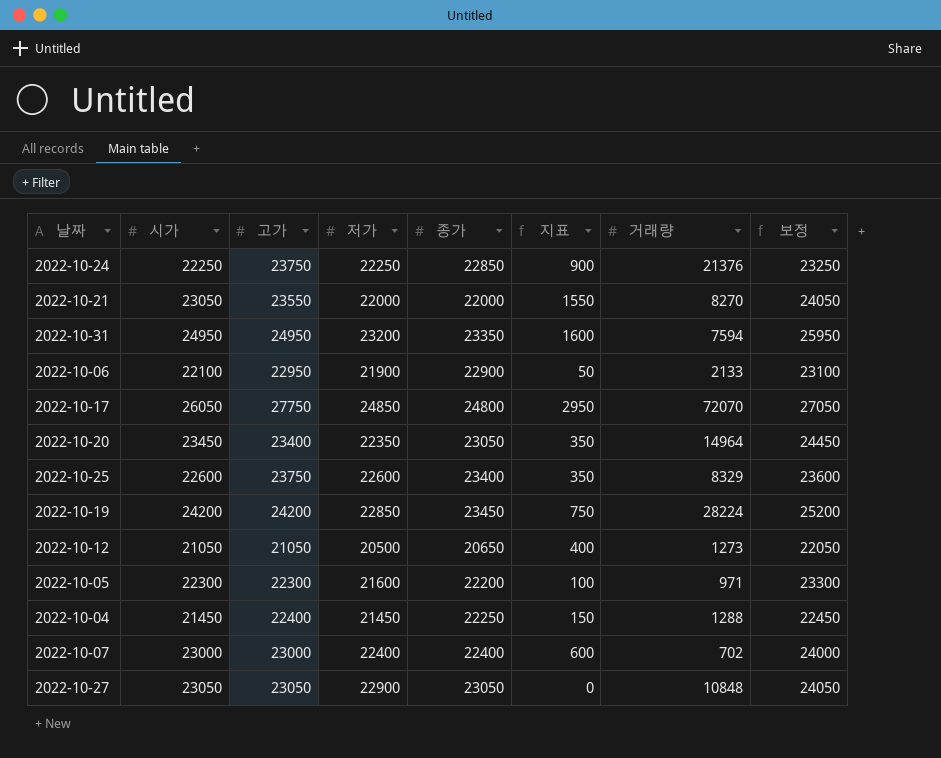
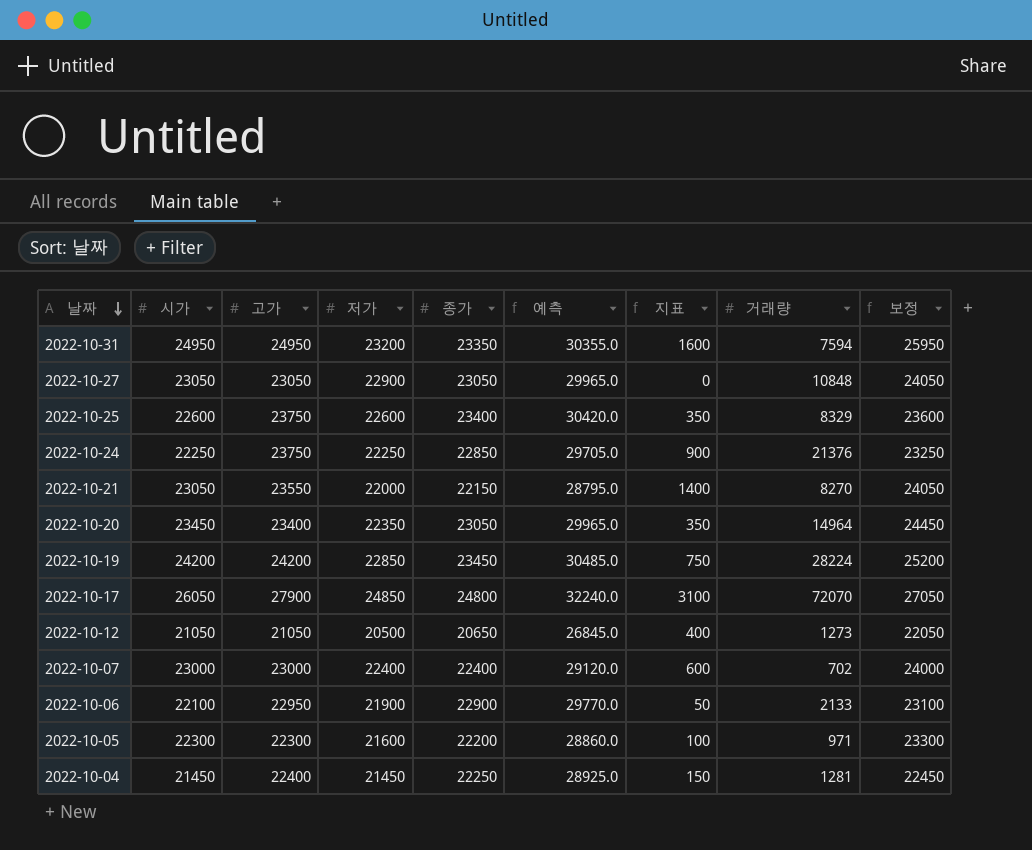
row order: none -> 날짜 descending
column 예측 | formula: none -> [종가] * 1.3
2022-10-21 | 종가: 22000 -> 22150
2022-10-21 | 지표: 1550 -> 1400
2022-10-17 | 고가: 27750 -> 27900
2022-10-17 | 지표: 2950 -> 3100
2022-10-04 | 거래량: 1288 -> 1281

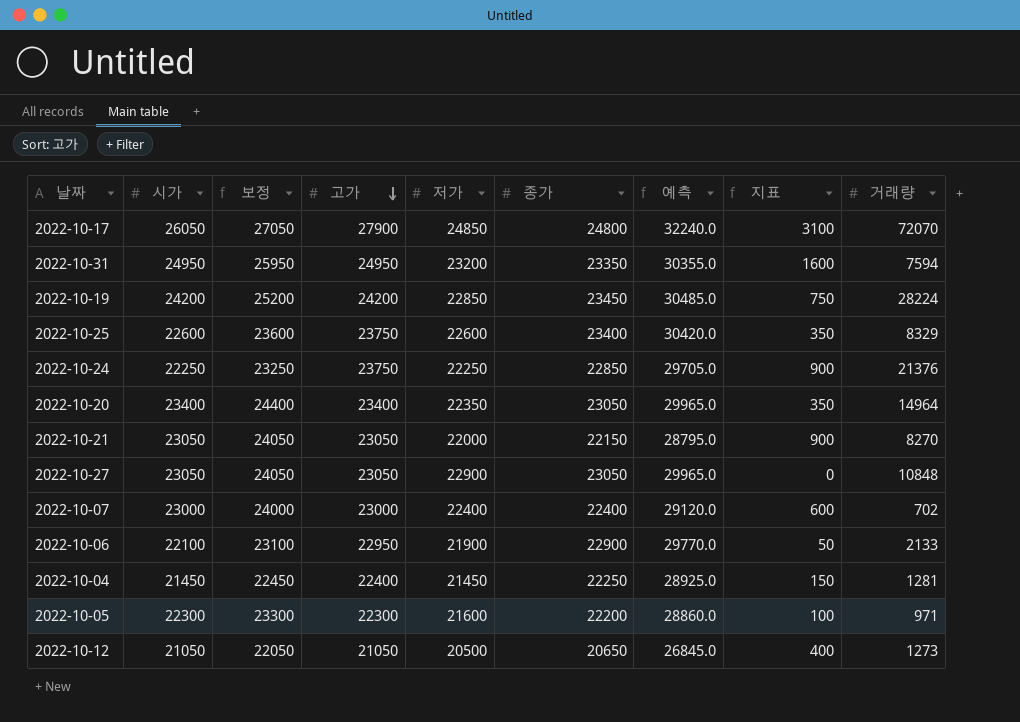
row order: 날짜 descending -> 고가 descending
column 보정 | position: 9 -> 3
2022-10-20 | 시가: 23450 -> 23400
2022-10-20 | 보정: 24450 -> 24400
2022-10-21 | 고가: 23550 -> 23050
2022-10-21 | 지표: 1400 -> 900

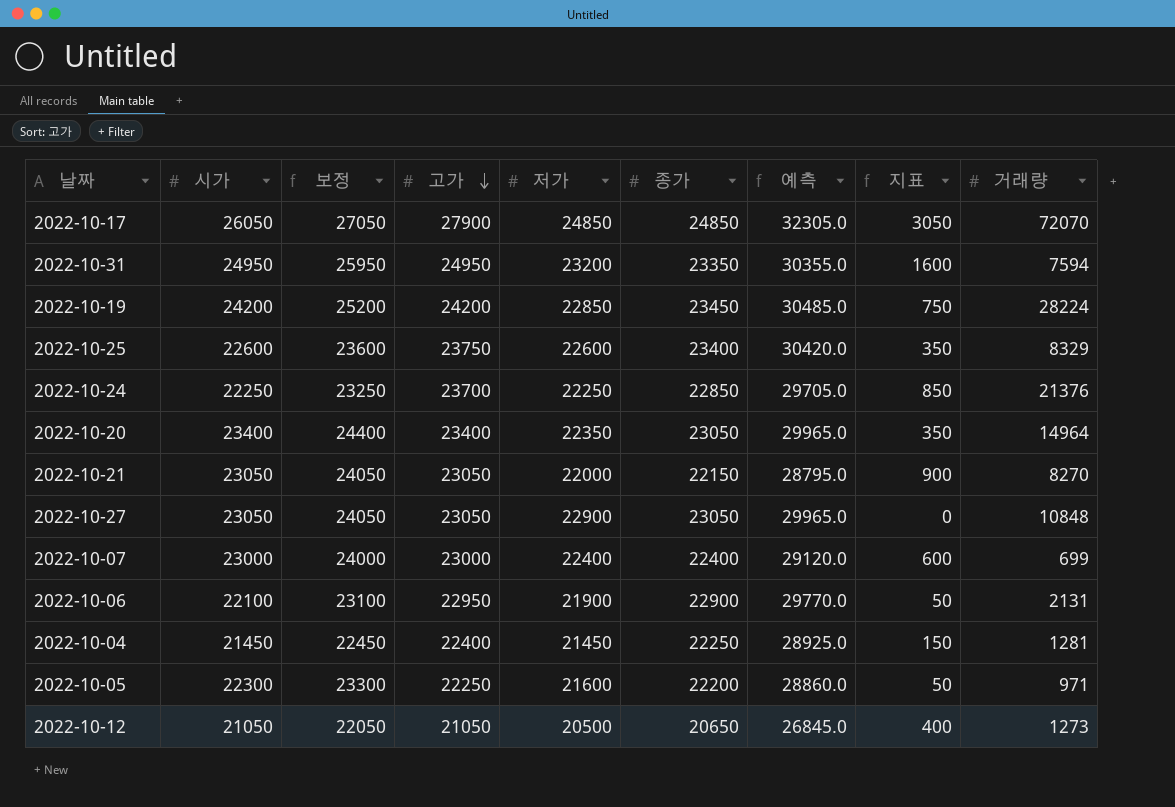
2022-10-17 | 종가: 24800 -> 24850
2022-10-17 | 예측: 32240.0 -> 32305.0
2022-10-17 | 지표: 3100 -> 3050
2022-10-24 | 고가: 23750 -> 23700
2022-10-24 | 지표: 900 -> 850
2022-10-07 | 거래량: 702 -> 699
2022-10-06 | 거래량: 2133 -> 2131
2022-10-05 | 고가: 22300 -> 22250
2022-10-05 | 지표: 100 -> 50

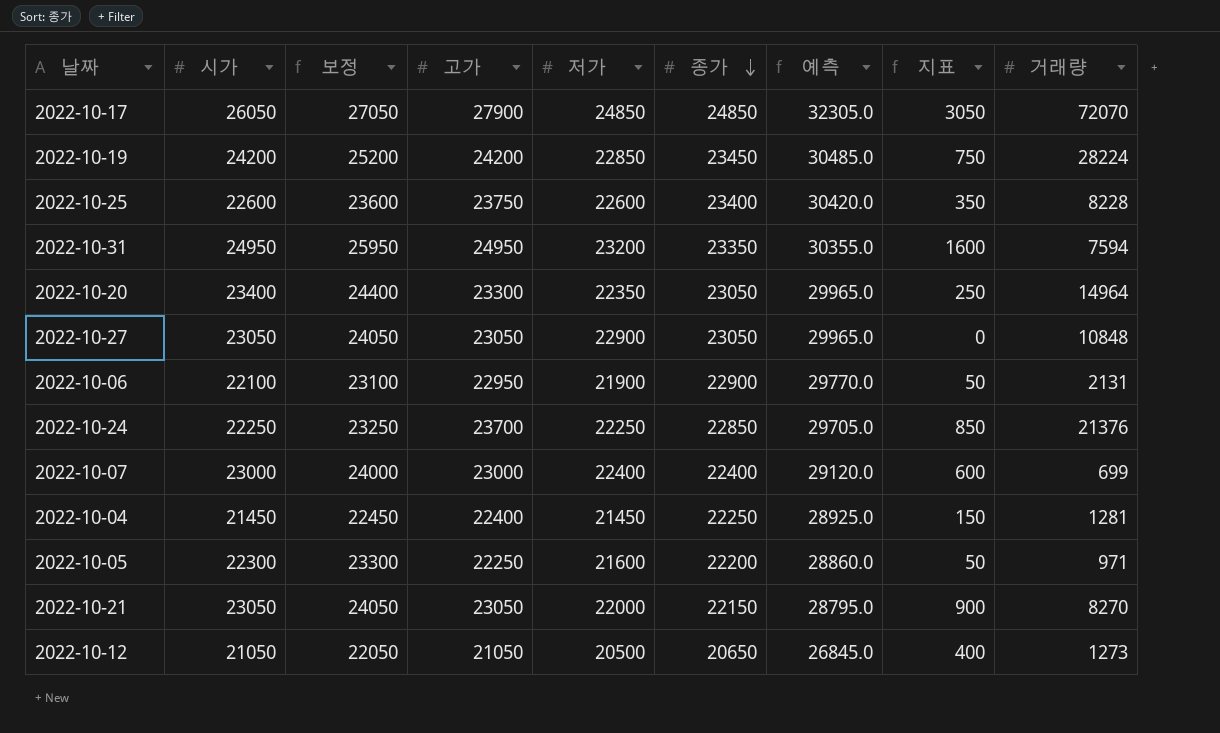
row order: 고가 descending -> 종가 descending
2022-10-25 | 거래량: 8329 -> 8228
2022-10-20 | 고가: 23400 -> 23300
2022-10-20 | 지표: 350 -> 250

